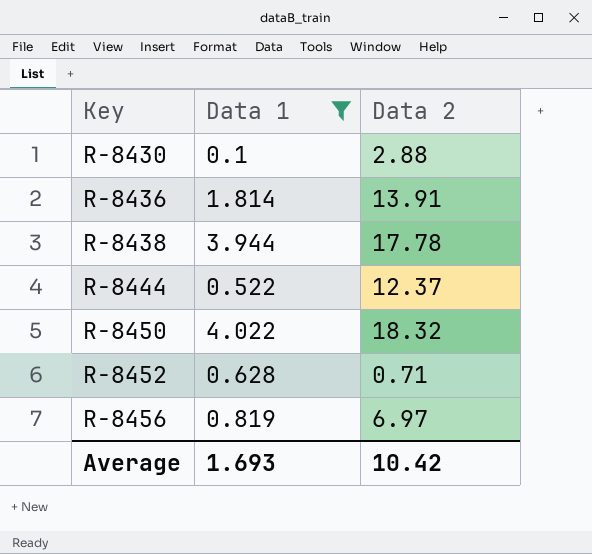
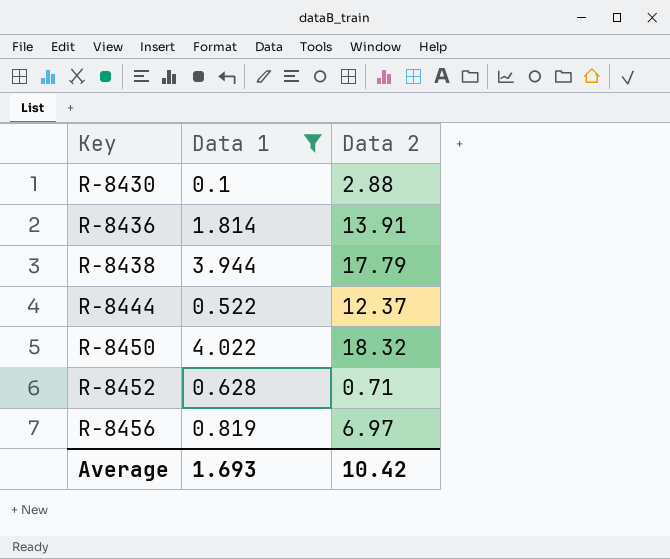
R-8438 | Data 2: 17.78 -> 17.79

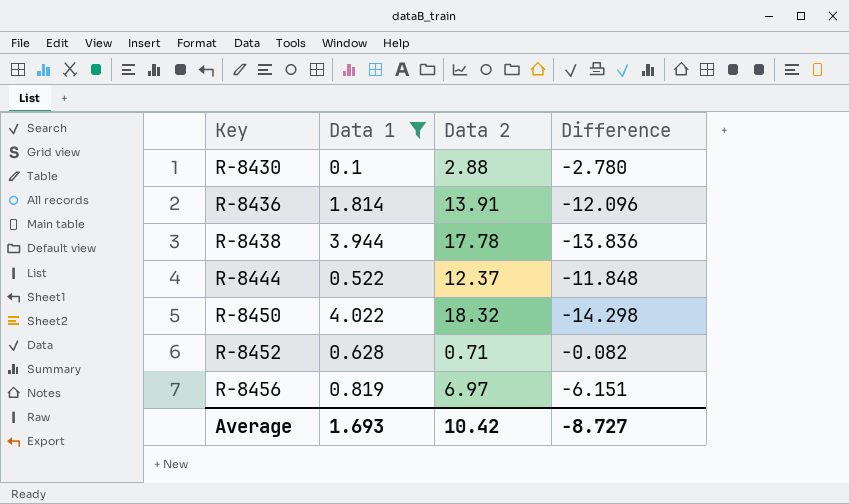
column Difference | formula: none -> [Data 1] - [Data 2]
R-8438 | Data 2: 17.79 -> 17.78

